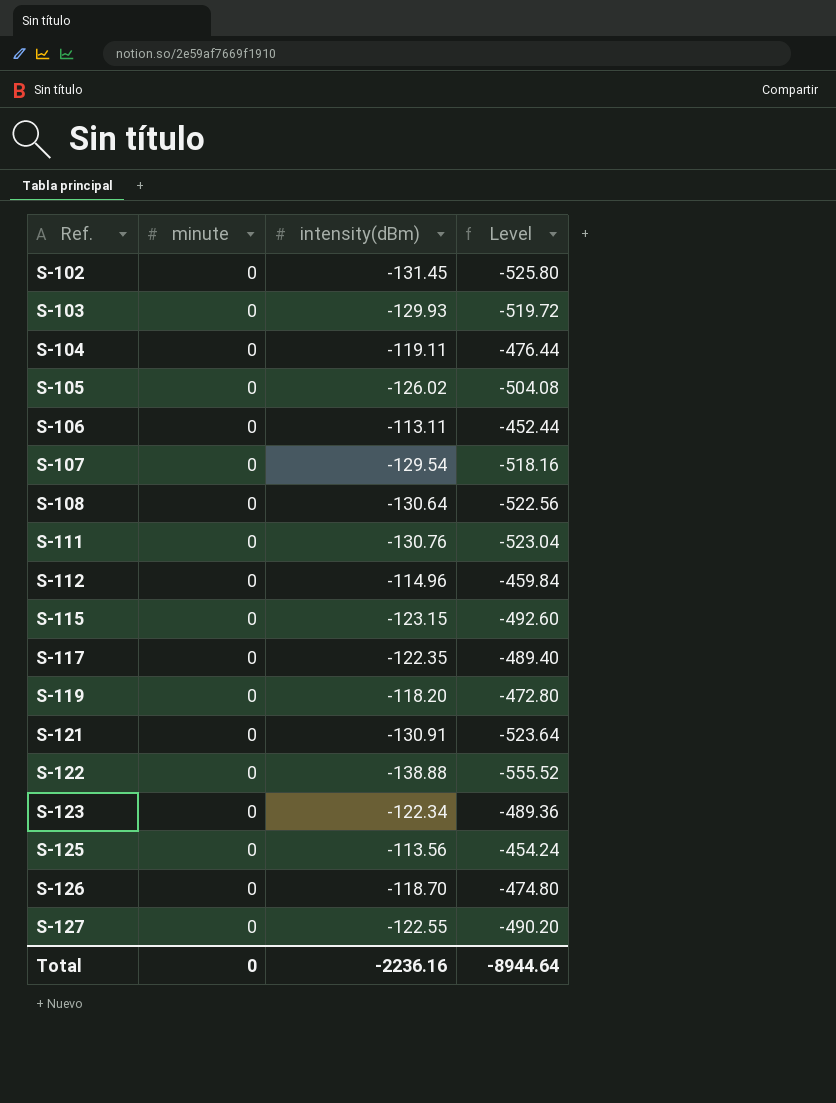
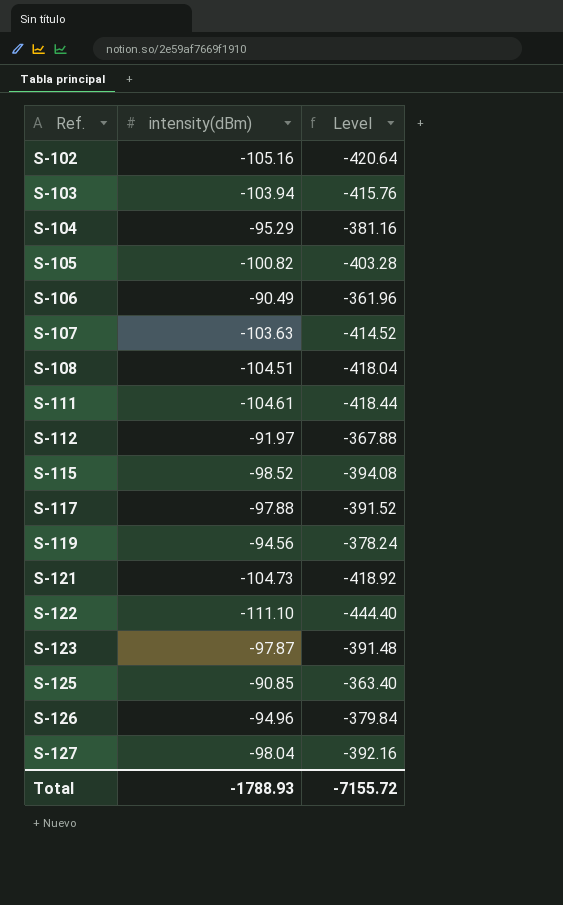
column minute | position: 2 -> none
S-102 | intensity(dBm): -131.45 -> -105.16
S-102 | Level: -525.80 -> -420.64
S-103 | intensity(dBm): -129.93 -> -103.94
S-103 | Level: -519.72 -> -415.76
S-104 | intensity(dBm): -119.11 -> -95.29
S-104 | Level: -476.44 -> -381.16
S-105 | intensity(dBm): -126.02 -> -100.82
S-105 | Level: -504.08 -> -403.28
S-106 | intensity(dBm): -113.11 -> -90.49
S-106 | Level: -452.44 -> -361.96
S-107 | intensity(dBm): -129.54 -> -103.63
S-107 | Level: -518.16 -> -414.52
S-108 | intensity(dBm): -130.64 -> -104.51
S-108 | Level: -522.56 -> -418.04
S-111 | intensity(dBm): -130.76 -> -104.61
S-111 | Level: -523.04 -> -418.44
S-112 | intensity(dBm): -114.96 -> -91.97
S-112 | Level: -459.84 -> -367.88
S-115 | intensity(dBm): -123.15 -> -98.52
S-115 | Level: -492.60 -> -394.08
S-117 | intensity(dBm): -122.35 -> -97.88
S-117 | Level: -489.40 -> -391.52
S-119 | intensity(dBm): -118.20 -> -94.56
S-119 | Level: -472.80 -> -378.24
S-121 | intensity(dBm): -130.91 -> -104.73
S-121 | Level: -523.64 -> -418.92
S-122 | intensity(dBm): -138.88 -> -111.10
S-122 | Level: -555.52 -> -444.40
S-123 | intensity(dBm): -122.34 -> -97.87
S-123 | Level: -489.36 -> -391.48
S-125 | intensity(dBm): -113.56 -> -90.85
S-125 | Level: -454.24 -> -363.40
S-126 | intensity(dBm): -118.70 -> -94.96
S-126 | Level: -474.80 -> -379.84
S-127 | intensity(dBm): -122.55 -> -98.04
S-127 | Level: -490.20 -> -392.16
Total | intensity(dBm): -2236.16 -> -1788.93
Total | Level: -8944.64 -> -7155.72

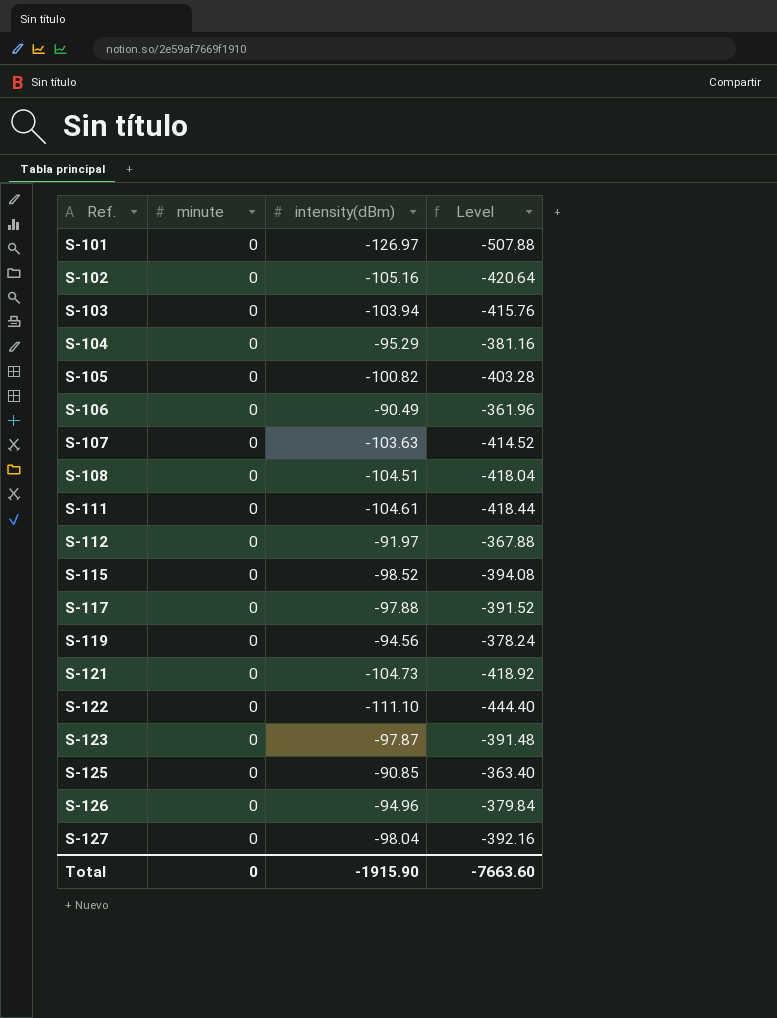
column minute | position: none -> 2
row S-101: none -> 0 | -126.97 | -507.88
Total | intensity(dBm): -1788.93 -> -1915.90
Total | Level: -7155.72 -> -7663.60

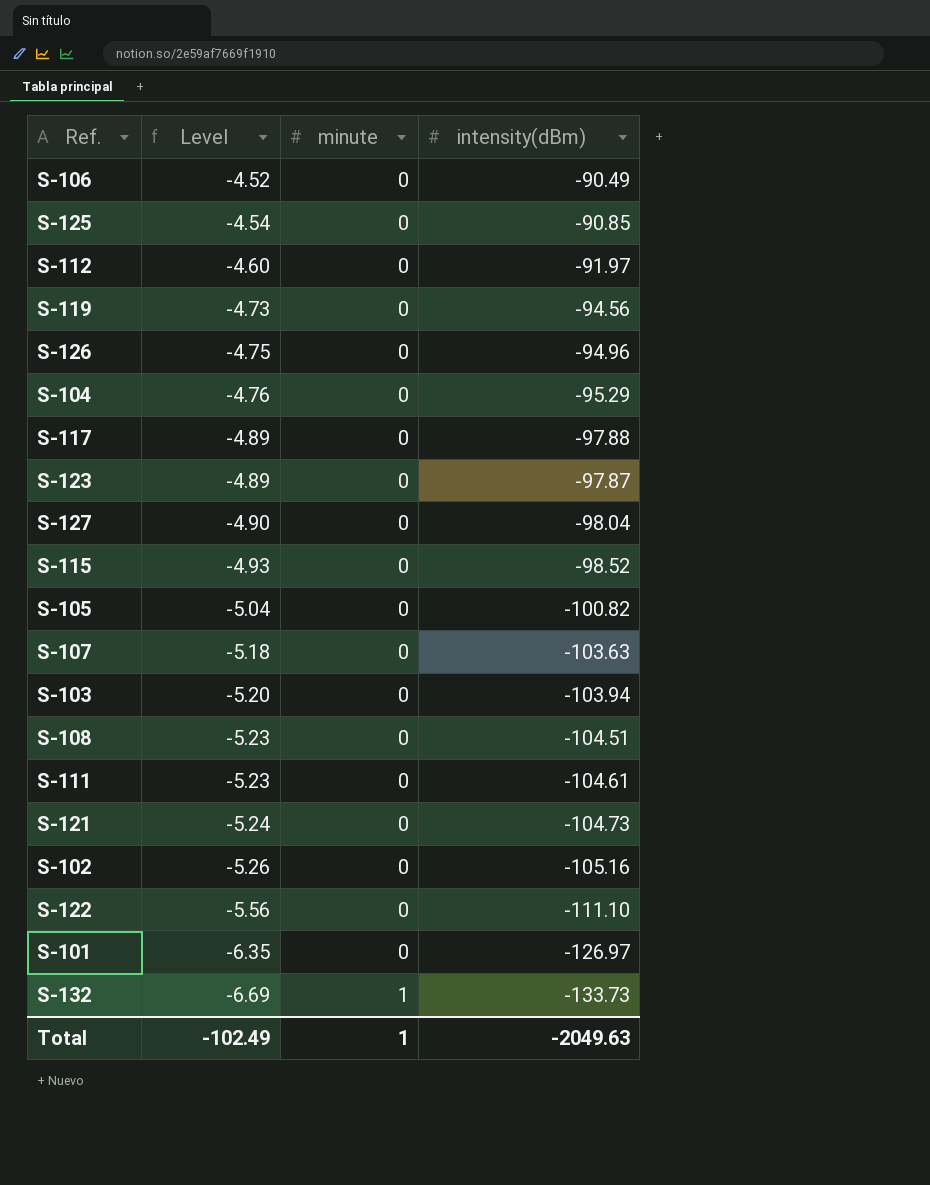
row order: Ref. ascending -> Level descending
column Level | formula: [intensity(dBm)] * 4 -> [intensity(dBm)] * 0.05
column Level | position: 4 -> 2
row S-132: none -> -6.69 | 1 | -133.73
Total | Level: -7663.60 -> -102.49
Total | minute: 0 -> 1
Total | intensity(dBm): -1915.90 -> -2049.63

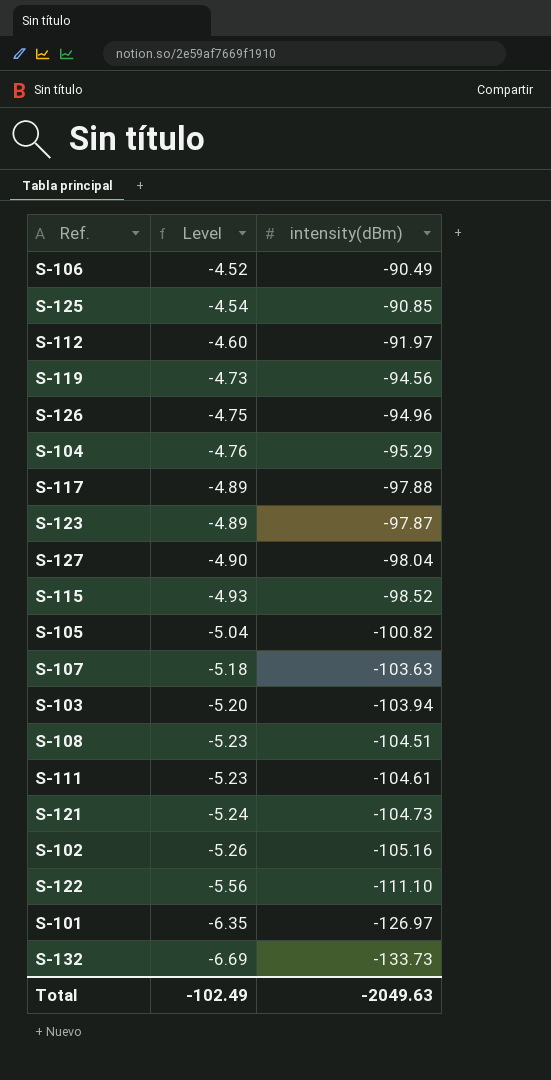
column minute | position: 3 -> none

